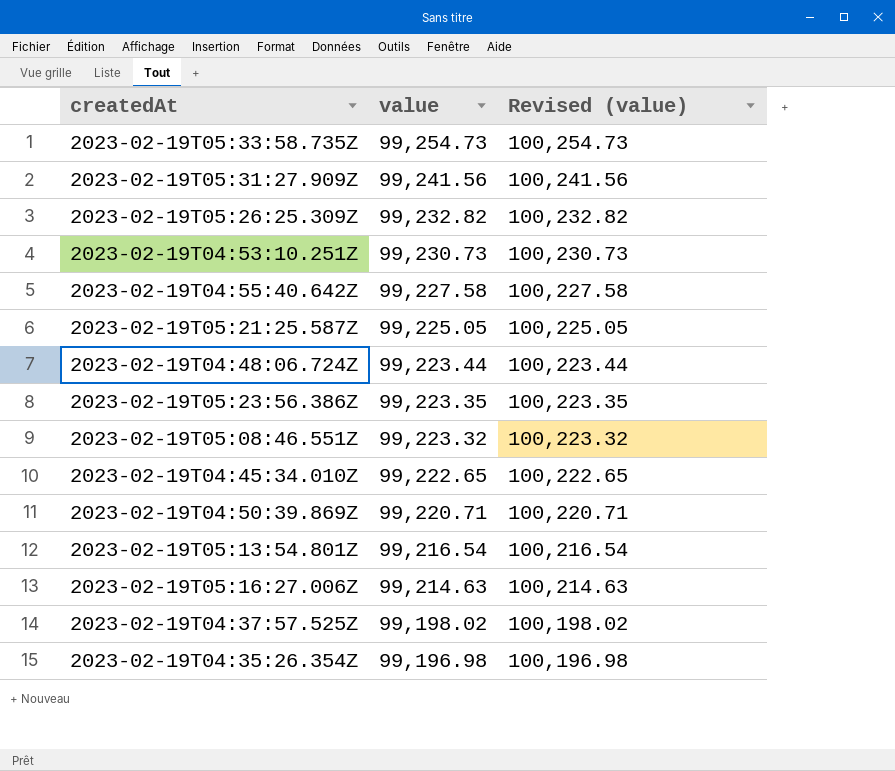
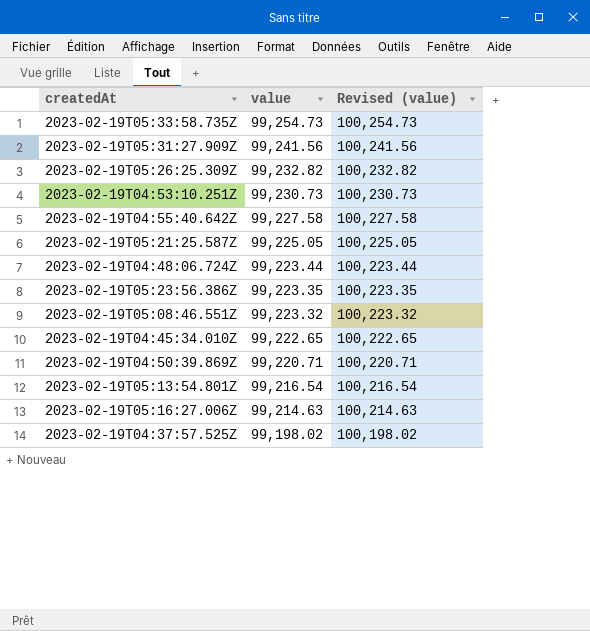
row 2023-02-19T04:35:26.354Z: 99,196.98 | 100,196.98 -> none

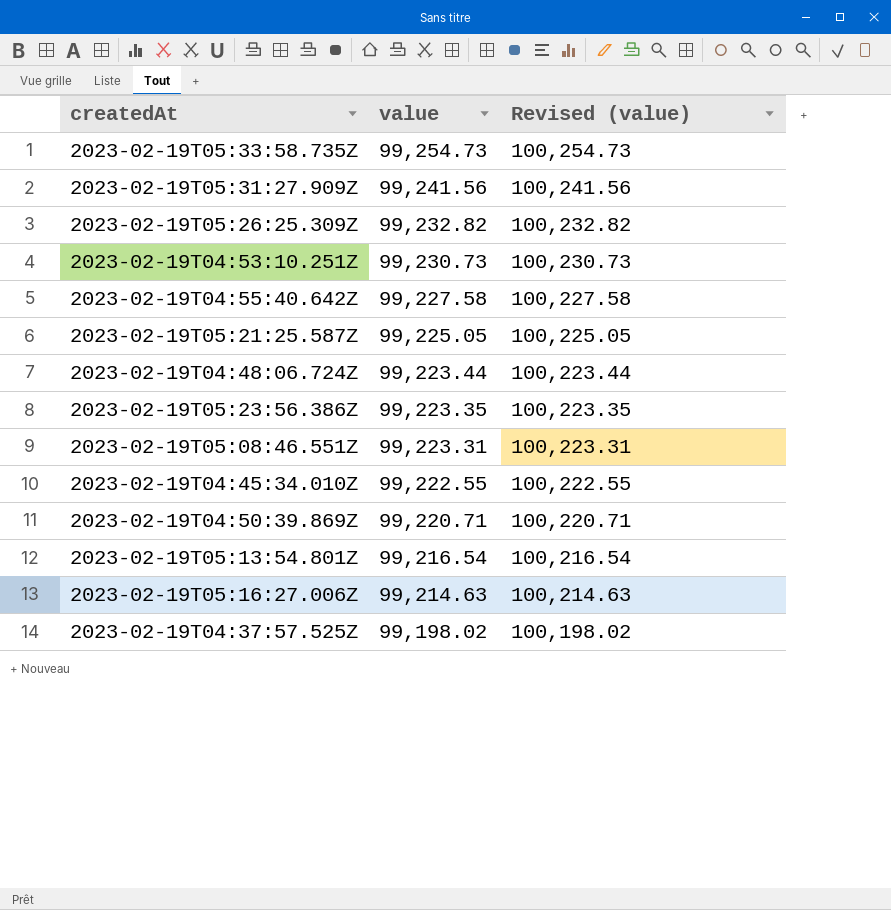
2023-02-19T05:08:46.551Z | value: 99,223.32 -> 99,223.31
2023-02-19T05:08:46.551Z | Revised (value): 100,223.32 -> 100,223.31
2023-02-19T04:45:34.010Z | value: 99,222.65 -> 99,222.55
2023-02-19T04:45:34.010Z | Revised (value): 100,222.65 -> 100,222.55

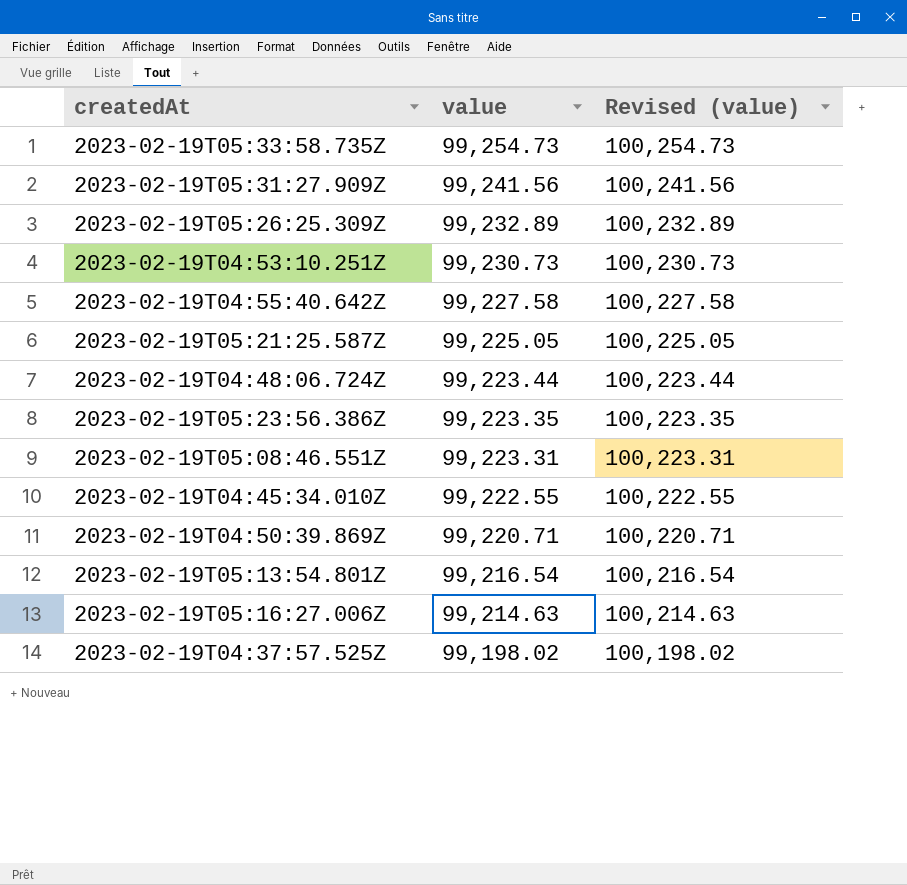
2023-02-19T05:26:25.309Z | value: 99,232.82 -> 99,232.89
2023-02-19T05:26:25.309Z | Revised (value): 100,232.82 -> 100,232.89

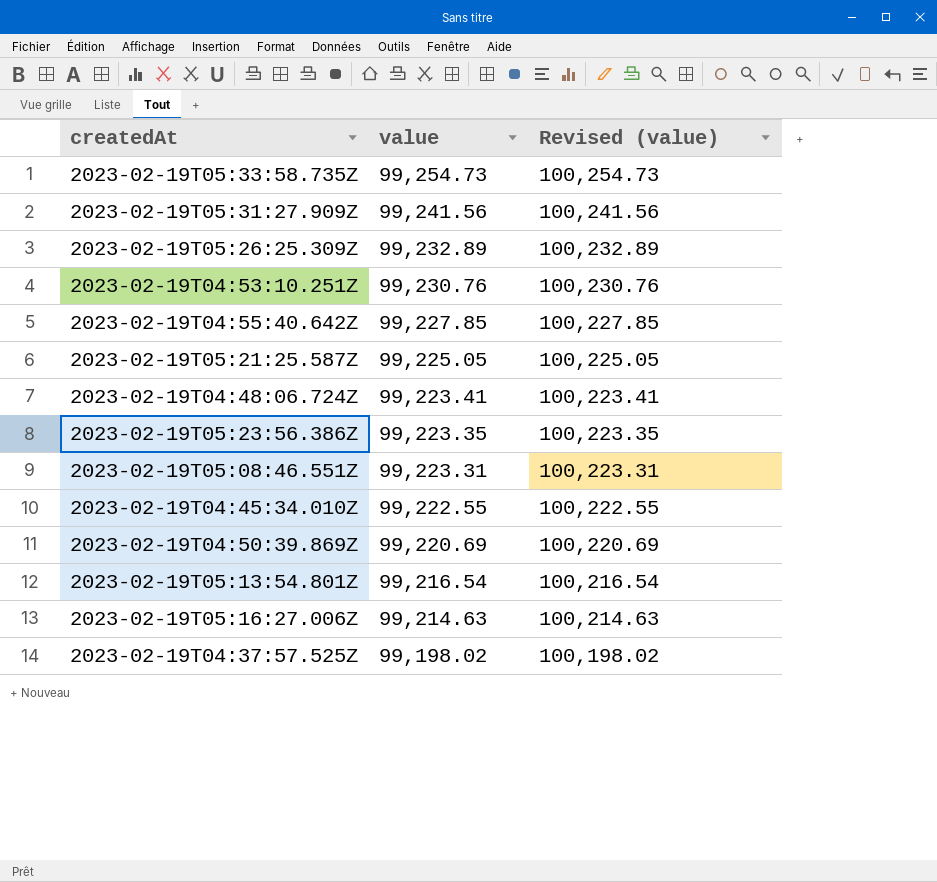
2023-02-19T04:53:10.251Z | value: 99,230.73 -> 99,230.76
2023-02-19T04:53:10.251Z | Revised (value): 100,230.73 -> 100,230.76
2023-02-19T04:55:40.642Z | value: 99,227.58 -> 99,227.85
2023-02-19T04:55:40.642Z | Revised (value): 100,227.58 -> 100,227.85
2023-02-19T04:48:06.724Z | value: 99,223.44 -> 99,223.41
2023-02-19T04:48:06.724Z | Revised (value): 100,223.44 -> 100,223.41
2023-02-19T04:50:39.869Z | value: 99,220.71 -> 99,220.69
2023-02-19T04:50:39.869Z | Revised (value): 100,220.71 -> 100,220.69

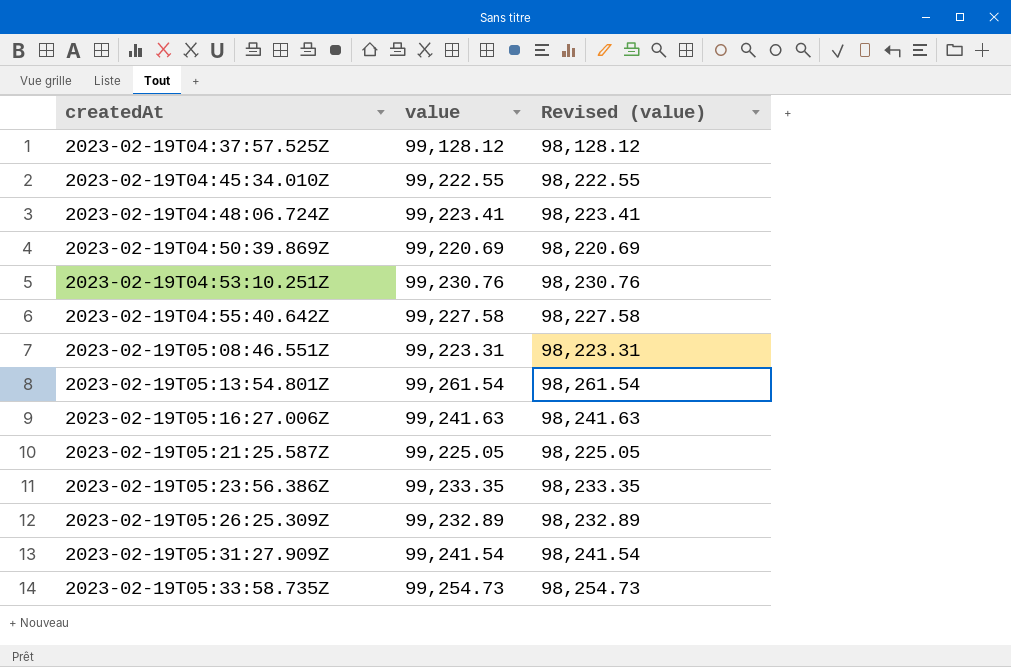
row order: value descending -> createdAt ascending
column Revised (value) | formula: [value] + 1000 -> [value] - 1000
2023-02-19T04:37:57.525Z | value: 99,198.02 -> 99,128.12
2023-02-19T04:55:40.642Z | value: 99,227.85 -> 99,227.58
2023-02-19T05:13:54.801Z | value: 99,216.54 -> 99,261.54
2023-02-19T05:16:27.006Z | value: 99,214.63 -> 99,241.63
2023-02-19T05:23:56.386Z | value: 99,223.35 -> 99,233.35
2023-02-19T05:31:27.909Z | value: 99,241.56 -> 99,241.54

